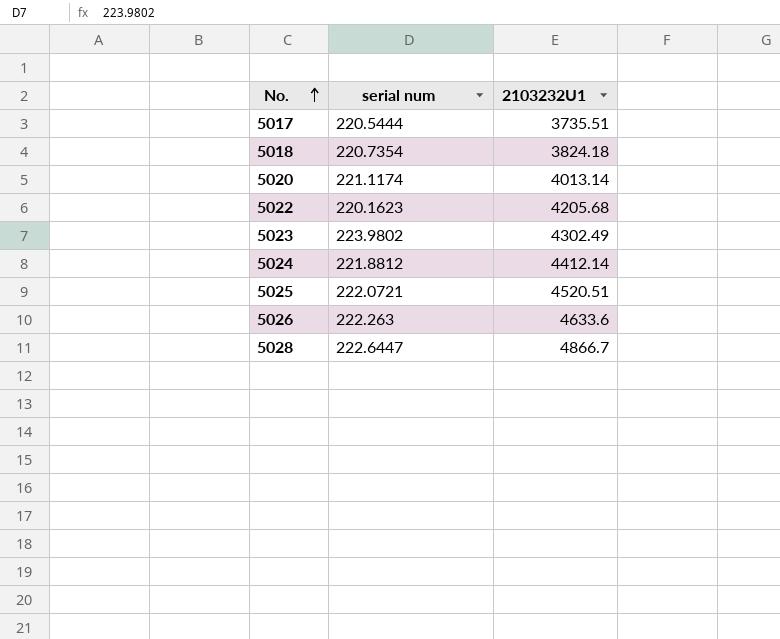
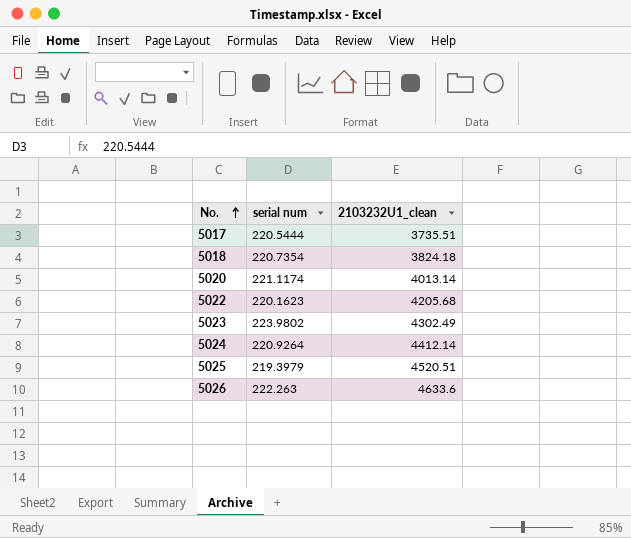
column name: 2103232U1 -> 2103232U1_clean
row 5028: 222.6447 | 4866.7 -> none
5024 | serial num: 221.8812 -> 220.9264
5025 | serial num: 222.0721 -> 219.3979

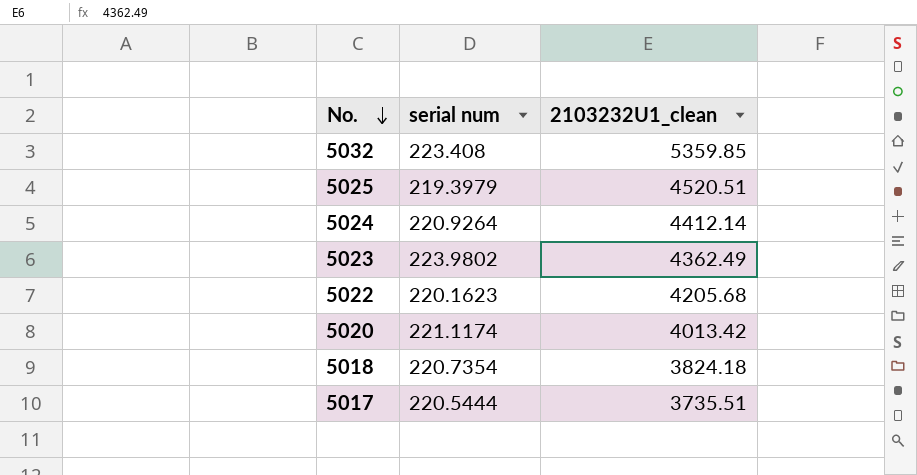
row order: No. ascending -> No. descending
row 5026: 222.263 | 4633.6 -> none
row 5032: none -> 223.408 | 5359.85
5023 | 2103232U1_clean: 4302.49 -> 4362.49
5020 | 2103232U1_clean: 4013.14 -> 4013.42

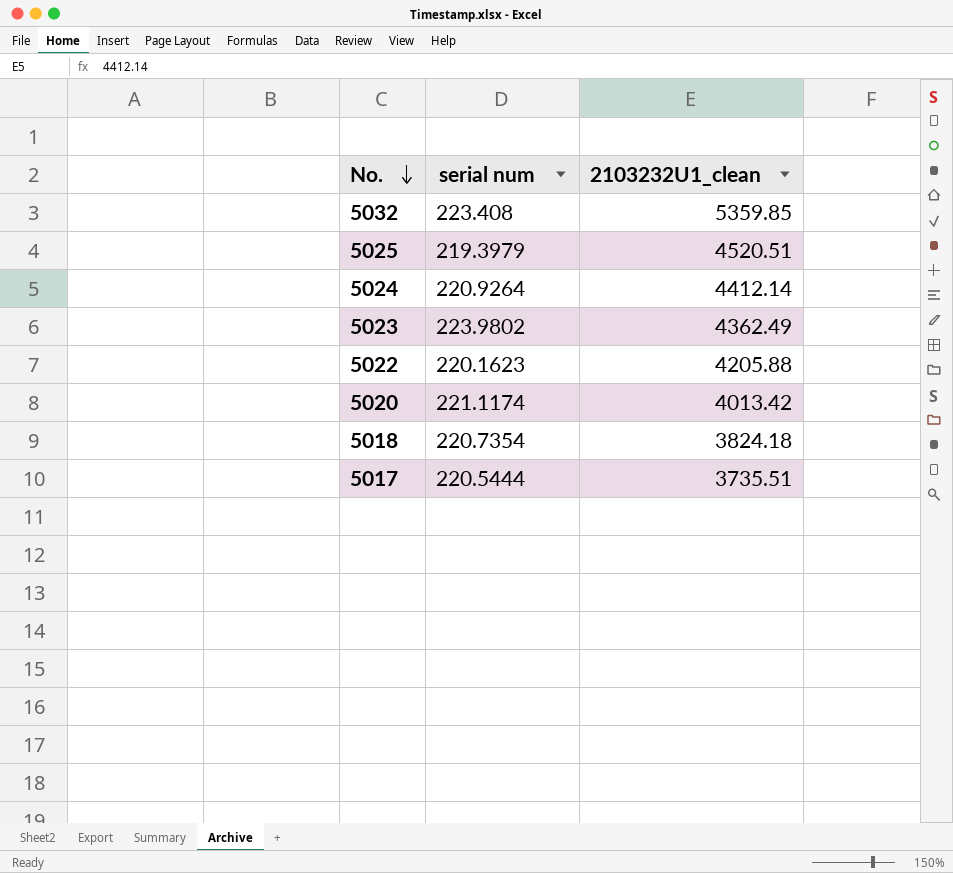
5022 | 2103232U1_clean: 4205.68 -> 4205.88

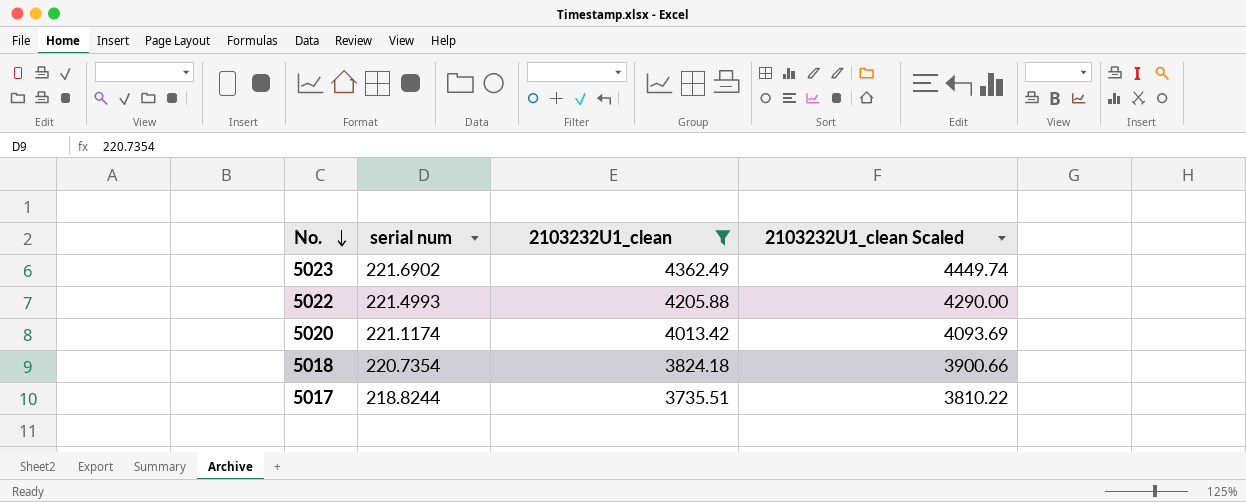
filter: none -> 2103232U1_clean <= 4362.49
column 2103232U1_clean Scaled | formula: none -> [2103232U1_clean] * 1.02
5023 | serial num: 223.9802 -> 221.6902
5022 | serial num: 220.1623 -> 221.4993
5017 | serial num: 220.5444 -> 218.8244

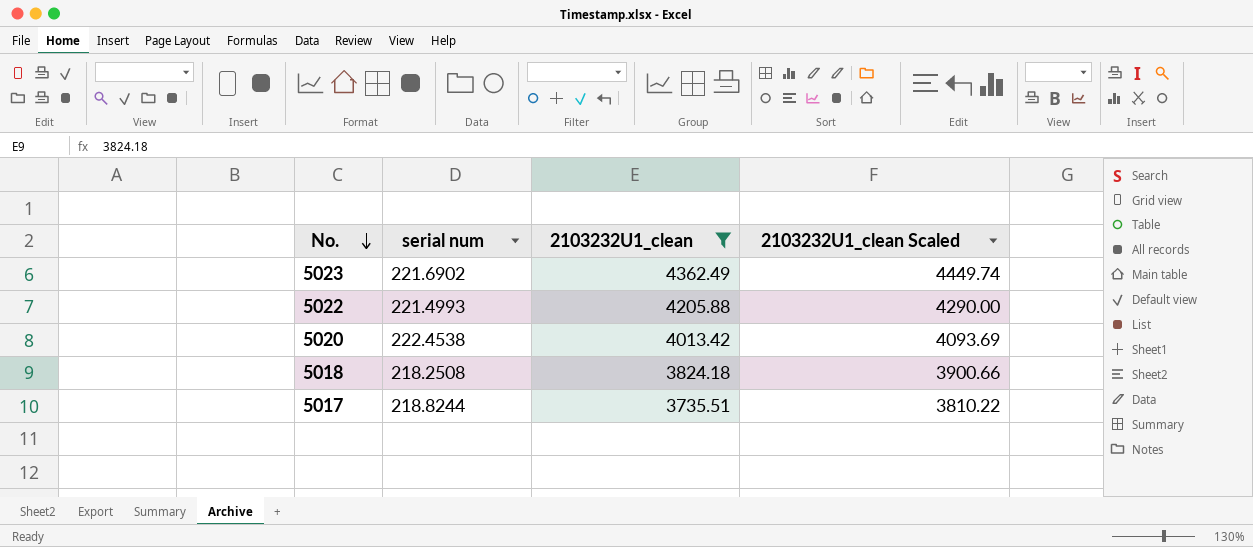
5020 | serial num: 221.1174 -> 222.4538
5018 | serial num: 220.7354 -> 218.2508

